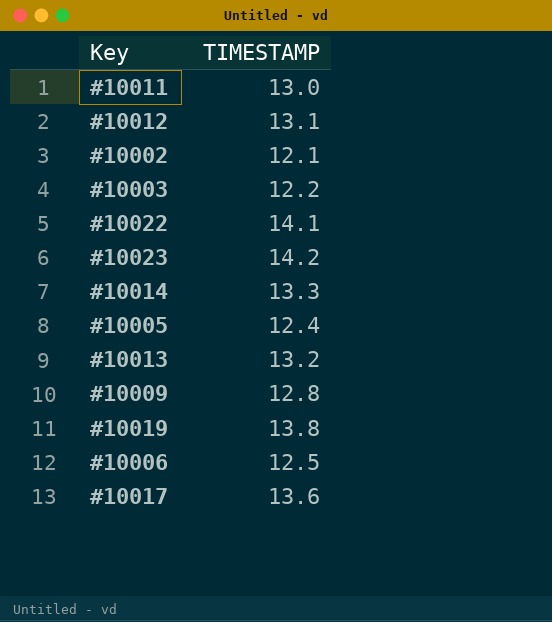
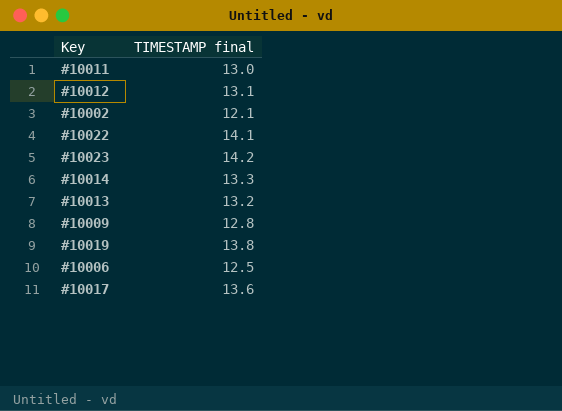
column name: TIMESTAMP -> TIMESTAMP final
row #10003: 12.2 -> none
row #10005: 12.4 -> none

